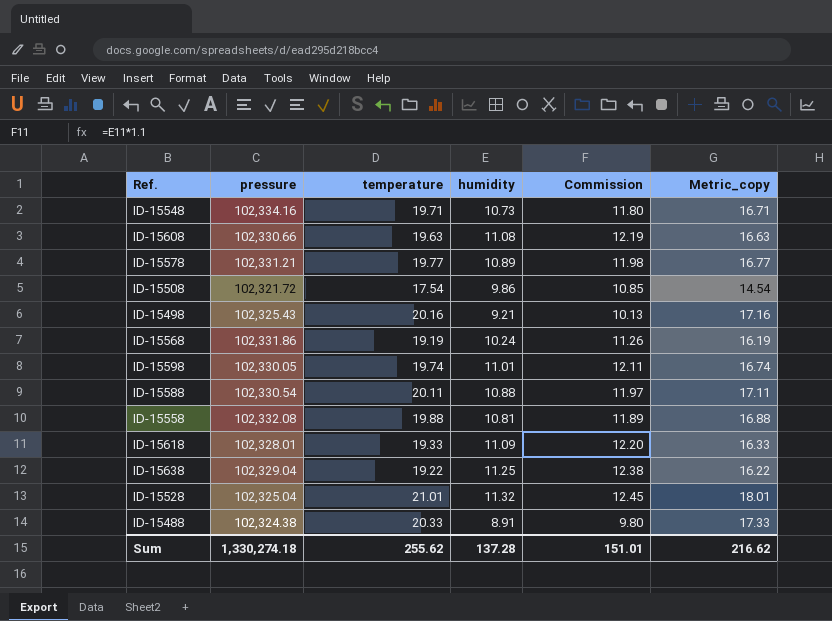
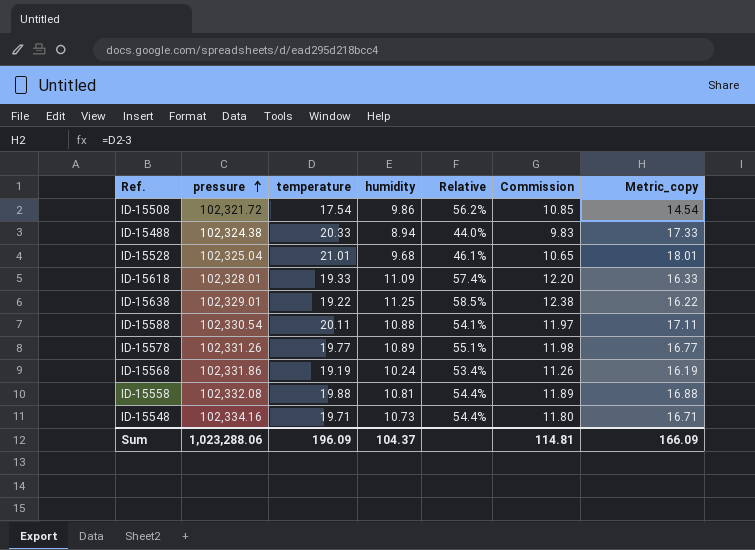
row order: none -> pressure ascending
column Relative | formula: none -> [humidity] / [temperature]
row ID-15608: 102,330.66 | 19.63 | 11.08 | 12.19 | 16.63 -> none
row ID-15498: 102,325.43 | 20.16 | 9.21 | 10.13 | 17.16 -> none
row ID-15598: 102,330.05 | 19.74 | 11.01 | 12.11 | 16.74 -> none
ID-15488 | humidity: 8.91 -> 8.94
ID-15488 | Commission: 9.80 -> 9.83
ID-15528 | humidity: 11.32 -> 9.68
ID-15528 | Commission: 12.45 -> 10.65
ID-15638 | pressure: 102,329.04 -> 102,329.01
ID-15578 | pressure: 102,331.21 -> 102,331.26
Sum | pressure: 1,330,274.18 -> 1,023,288.06
Sum | temperature: 255.62 -> 196.09
Sum | humidity: 137.28 -> 104.37
Sum | Commission: 151.01 -> 114.81
Sum | Metric_copy: 216.62 -> 166.09

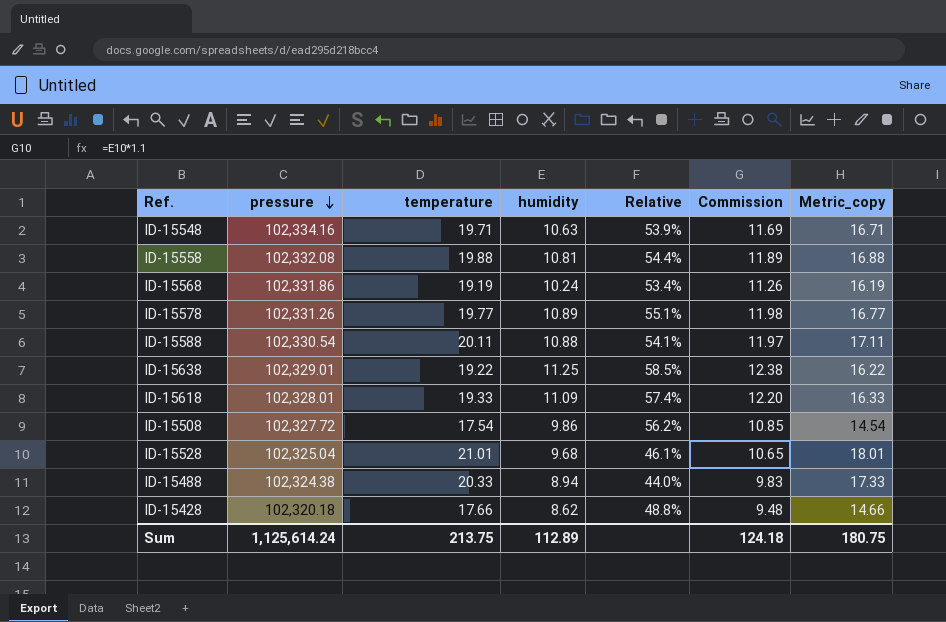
row order: pressure ascending -> pressure descending
ID-15548 | humidity: 10.73 -> 10.63
ID-15548 | Relative: 54.4% -> 53.9%
ID-15548 | Commission: 11.80 -> 11.69
ID-15508 | pressure: 102,321.72 -> 102,327.72
row ID-15428: none -> 102,320.18 | 17.66 | 8.62 | 48.8% | 9.48 | 14.66
Sum | pressure: 1,023,288.06 -> 1,125,614.24
Sum | temperature: 196.09 -> 213.75
Sum | humidity: 104.37 -> 112.89
Sum | Commission: 114.81 -> 124.18
Sum | Metric_copy: 166.09 -> 180.75

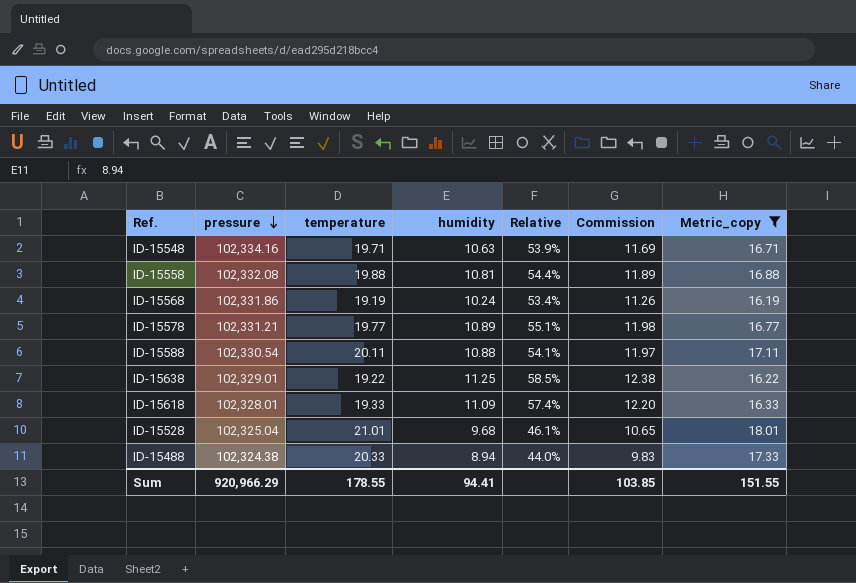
filter: none -> Metric_copy >= 16.19
ID-15578 | pressure: 102,331.26 -> 102,331.21
Sum | pressure: 1,125,614.24 -> 920,966.29
Sum | temperature: 213.75 -> 178.55
Sum | humidity: 112.89 -> 94.41
Sum | Commission: 124.18 -> 103.85
Sum | Metric_copy: 180.75 -> 151.55

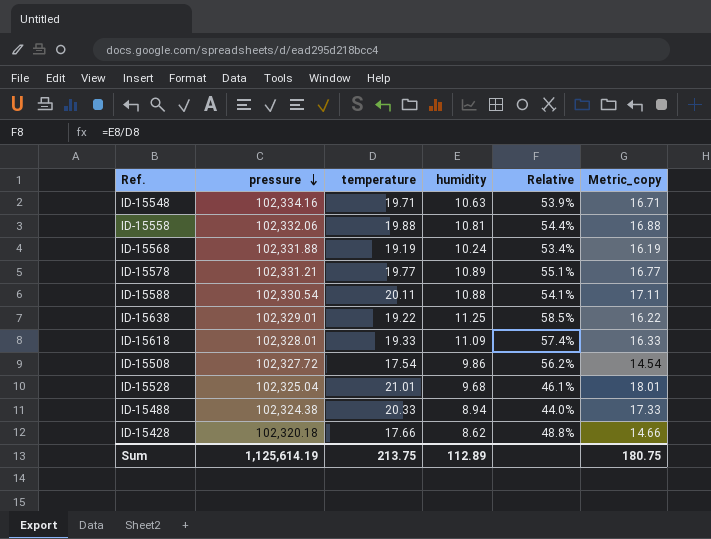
filter: Metric_copy >= 16.19 -> none
column Commission | formula: [humidity] * 1.1 -> none
ID-15558 | pressure: 102,332.08 -> 102,332.06
ID-15568 | pressure: 102,331.86 -> 102,331.88
Sum | pressure: 920,966.29 -> 1,125,614.19
Sum | temperature: 178.55 -> 213.75
Sum | humidity: 94.41 -> 112.89
Sum | Metric_copy: 151.55 -> 180.75

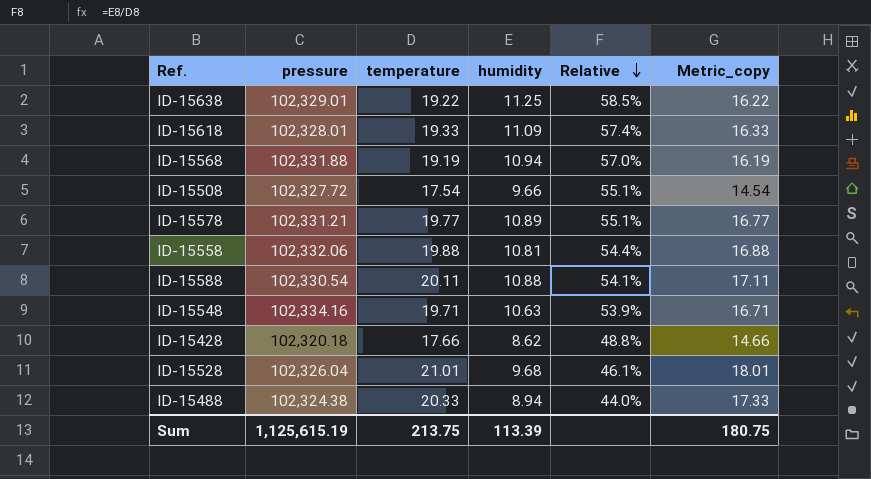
row order: pressure descending -> Relative descending
ID-15568 | humidity: 10.24 -> 10.94
ID-15568 | Relative: 53.4% -> 57.0%
ID-15508 | humidity: 9.86 -> 9.66
ID-15508 | Relative: 56.2% -> 55.1%
ID-15528 | pressure: 102,325.04 -> 102,326.04
Sum | pressure: 1,125,614.19 -> 1,125,615.19
Sum | humidity: 112.89 -> 113.39

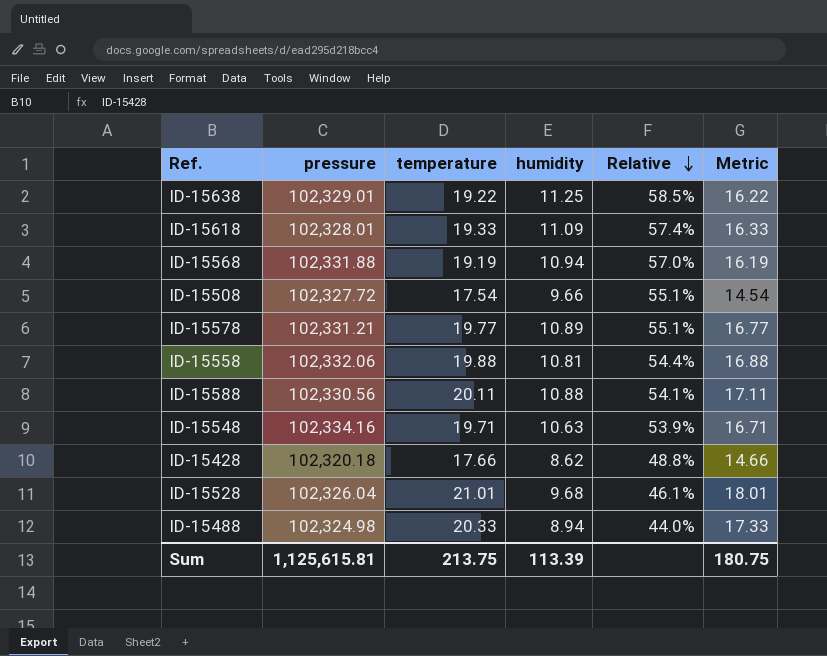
column name: Metric_copy -> Metric
ID-15588 | pressure: 102,330.54 -> 102,330.56
ID-15488 | pressure: 102,324.38 -> 102,324.98
Sum | pressure: 1,125,615.19 -> 1,125,615.81

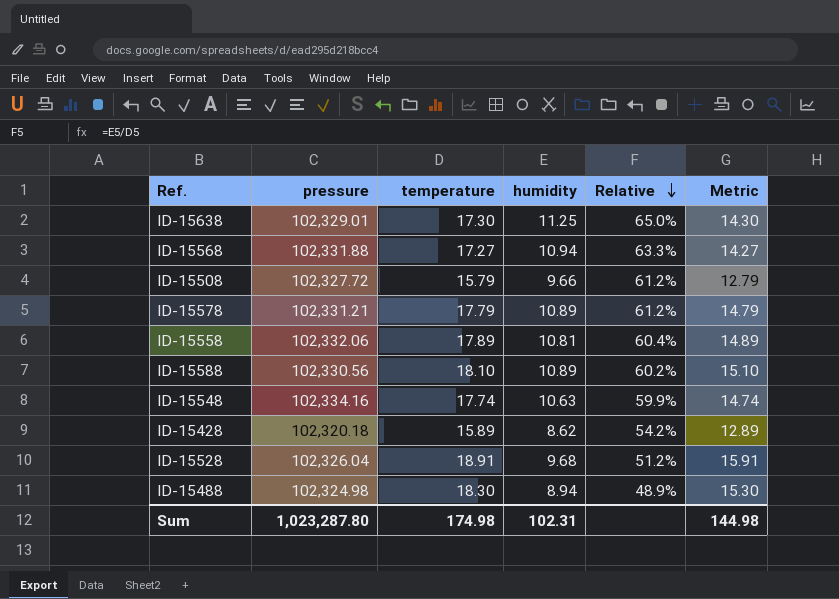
row ID-15618: 102,328.01 | 19.33 | 11.09 | 57.4% | 16.33 -> none
ID-15638 | temperature: 19.22 -> 17.30
ID-15638 | Relative: 58.5% -> 65.0%
ID-15638 | Metric: 16.22 -> 14.30
ID-15568 | temperature: 19.19 -> 17.27
ID-15568 | Relative: 57.0% -> 63.3%
ID-15568 | Metric: 16.19 -> 14.27
ID-15508 | temperature: 17.54 -> 15.79
ID-15508 | Relative: 55.1% -> 61.2%
ID-15508 | Metric: 14.54 -> 12.79
ID-15578 | temperature: 19.77 -> 17.79
ID-15578 | Relative: 55.1% -> 61.2%
ID-15578 | Metric: 16.77 -> 14.79
ID-15558 | temperature: 19.88 -> 17.89
ID-15558 | Relative: 54.4% -> 60.4%
ID-15558 | Metric: 16.88 -> 14.89
ID-15588 | temperature: 20.11 -> 18.10
ID-15588 | humidity: 10.88 -> 10.89
ID-15588 | Relative: 54.1% -> 60.2%
ID-15588 | Metric: 17.11 -> 15.10
ID-15548 | temperature: 19.71 -> 17.74
ID-15548 | Relative: 53.9% -> 59.9%
ID-15548 | Metric: 16.71 -> 14.74
ID-15428 | temperature: 17.66 -> 15.89
ID-15428 | Relative: 48.8% -> 54.2%
ID-15428 | Metric: 14.66 -> 12.89
ID-15528 | temperature: 21.01 -> 18.91
ID-15528 | Relative: 46.1% -> 51.2%
ID-15528 | Metric: 18.01 -> 15.91
ID-15488 | temperature: 20.33 -> 18.30
ID-15488 | Relative: 44.0% -> 48.9%
ID-15488 | Metric: 17.33 -> 15.30
Sum | pressure: 1,125,615.81 -> 1,023,287.80
Sum | temperature: 213.75 -> 174.98
Sum | humidity: 113.39 -> 102.31
Sum | Metric: 180.75 -> 144.98

